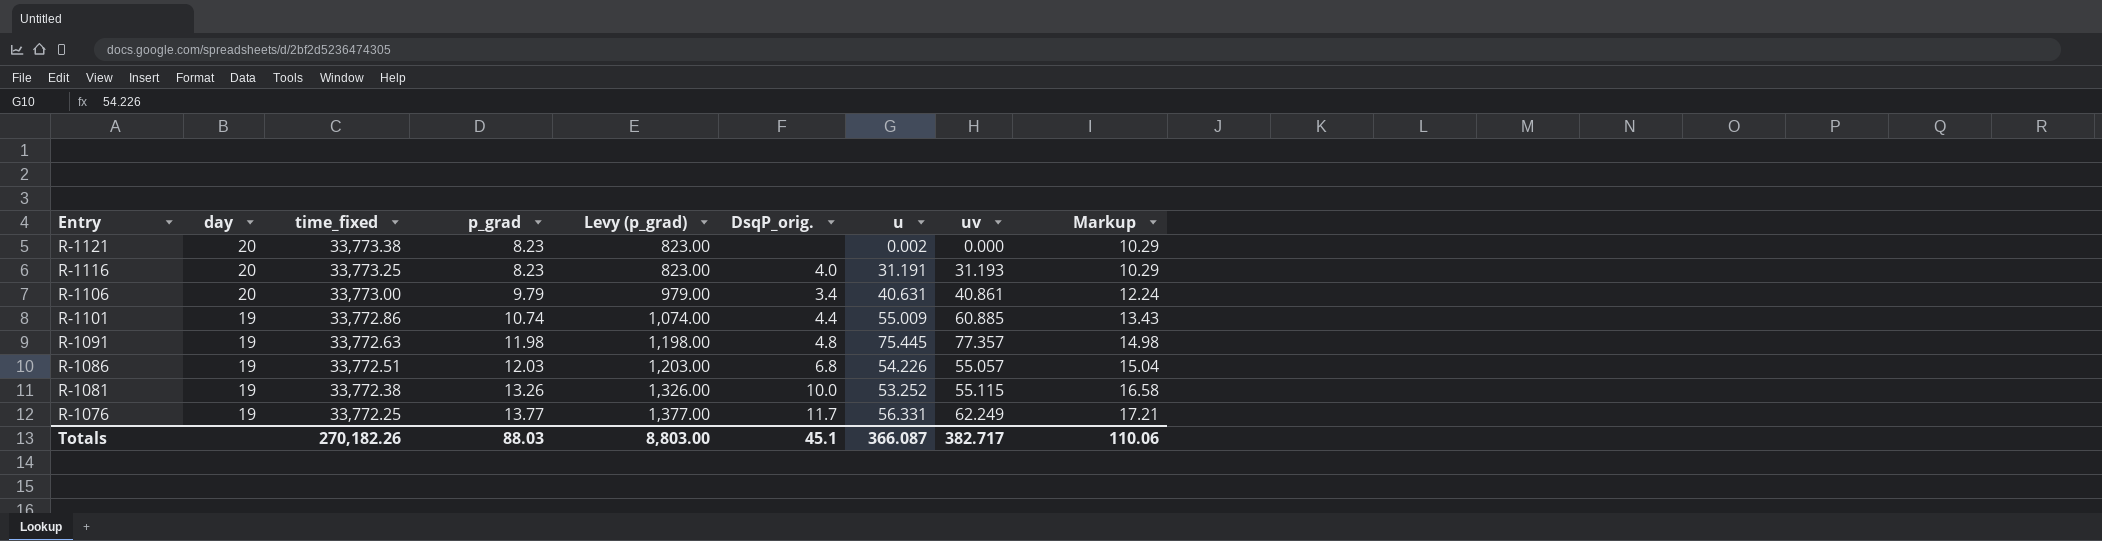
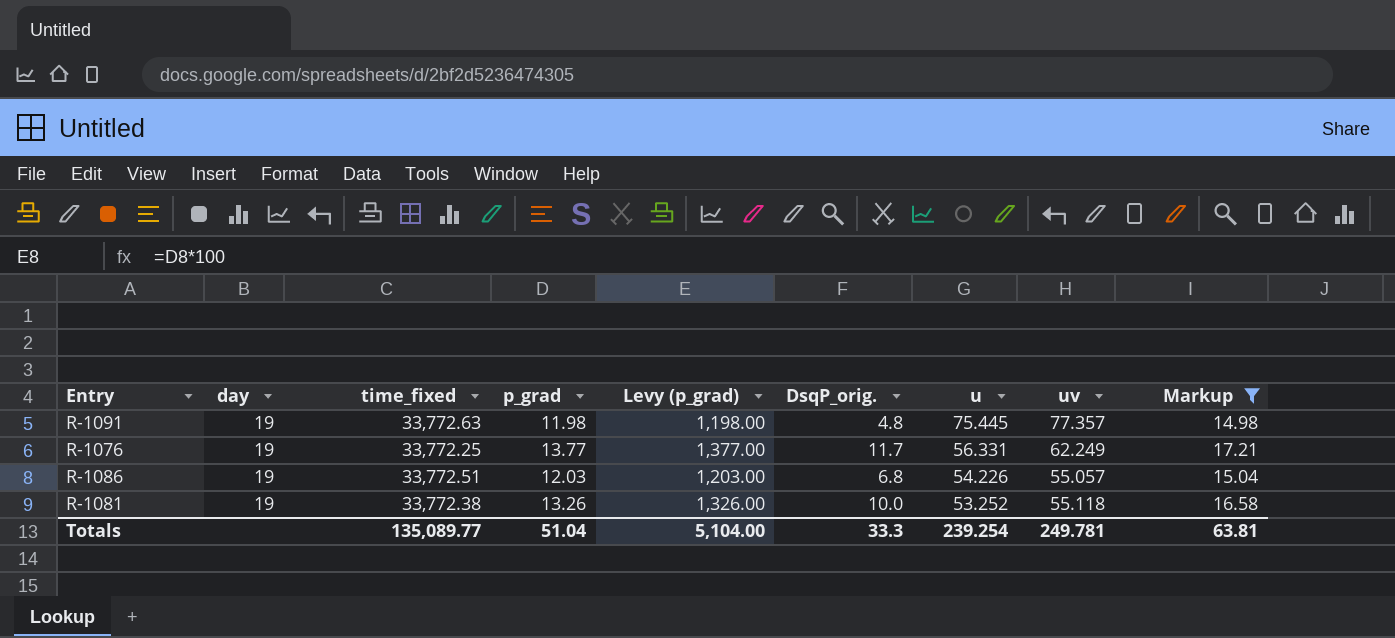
filter: none -> Markup >= 14.98
row order: Entry descending -> u descending
R-1081 | uv: 55.115 -> 55.118
Totals | time_fixed: 270,182.26 -> 135,089.77
Totals | p_grad: 88.03 -> 51.04
Totals | Levy (p_grad): 8,803.00 -> 5,104.00
Totals | DsqP_orig.: 45.1 -> 33.3
Totals | u: 366.087 -> 239.254
Totals | uv: 382.717 -> 249.781
Totals | Markup: 110.06 -> 63.81

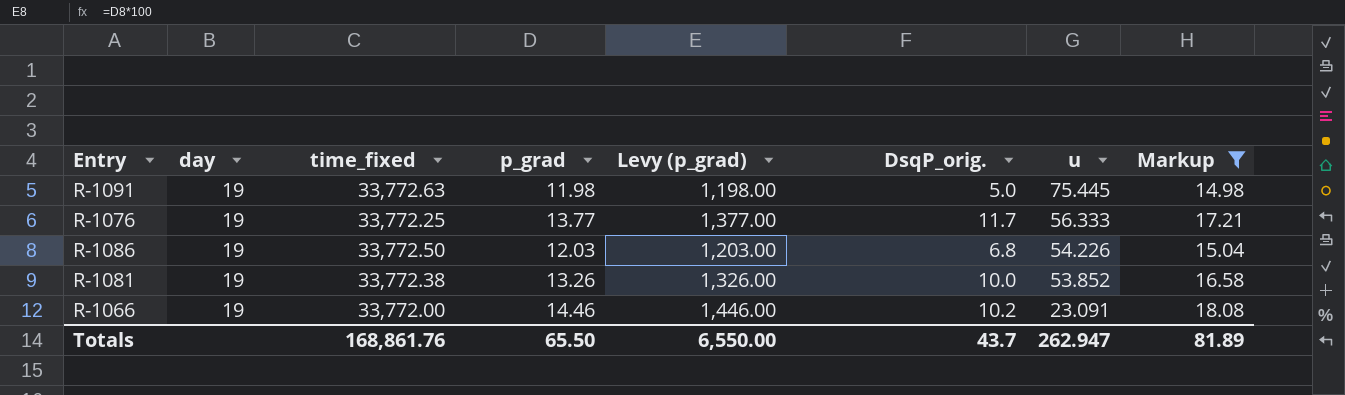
column uv | position: 8 -> none
R-1091 | DsqP_orig.: 4.8 -> 5.0
R-1076 | u: 56.331 -> 56.333
R-1086 | time_fixed: 33,772.51 -> 33,772.50
R-1081 | u: 53.252 -> 53.852
row R-1066: none -> 19 | 33,772.00 | 14.46 | 1,446.00 | 10.2 | 23.091 | 18.08
Totals | time_fixed: 135,089.77 -> 168,861.76
Totals | p_grad: 51.04 -> 65.50
Totals | Levy (p_grad): 5,104.00 -> 6,550.00
Totals | DsqP_orig.: 33.3 -> 43.7
Totals | u: 239.254 -> 262.947
Totals | Markup: 63.81 -> 81.89

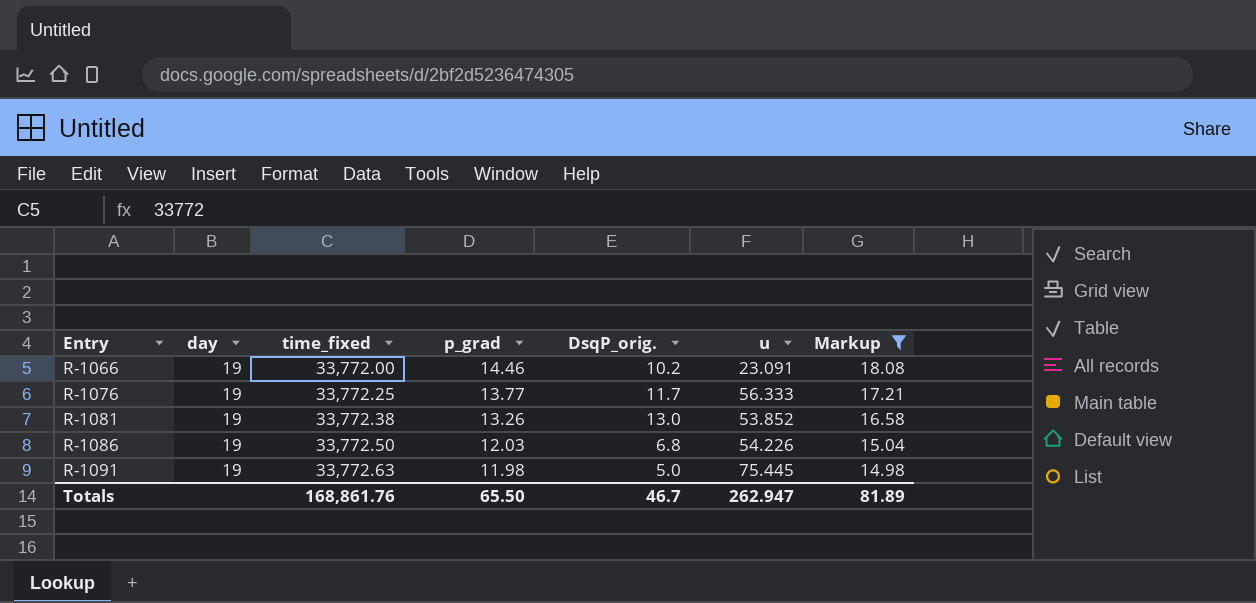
row order: u descending -> Entry ascending
column Levy (p_grad) | formula: [p_grad] * 100 -> none
R-1081 | DsqP_orig.: 10.0 -> 13.0
Totals | DsqP_orig.: 43.7 -> 46.7

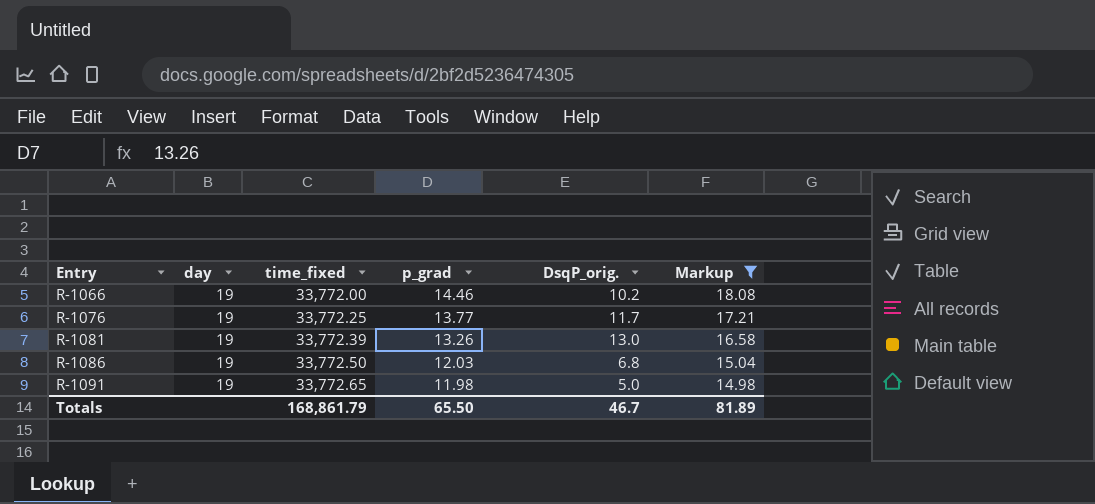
column u | position: 6 -> none
R-1081 | time_fixed: 33,772.38 -> 33,772.39
R-1091 | time_fixed: 33,772.63 -> 33,772.65
Totals | time_fixed: 168,861.76 -> 168,861.79

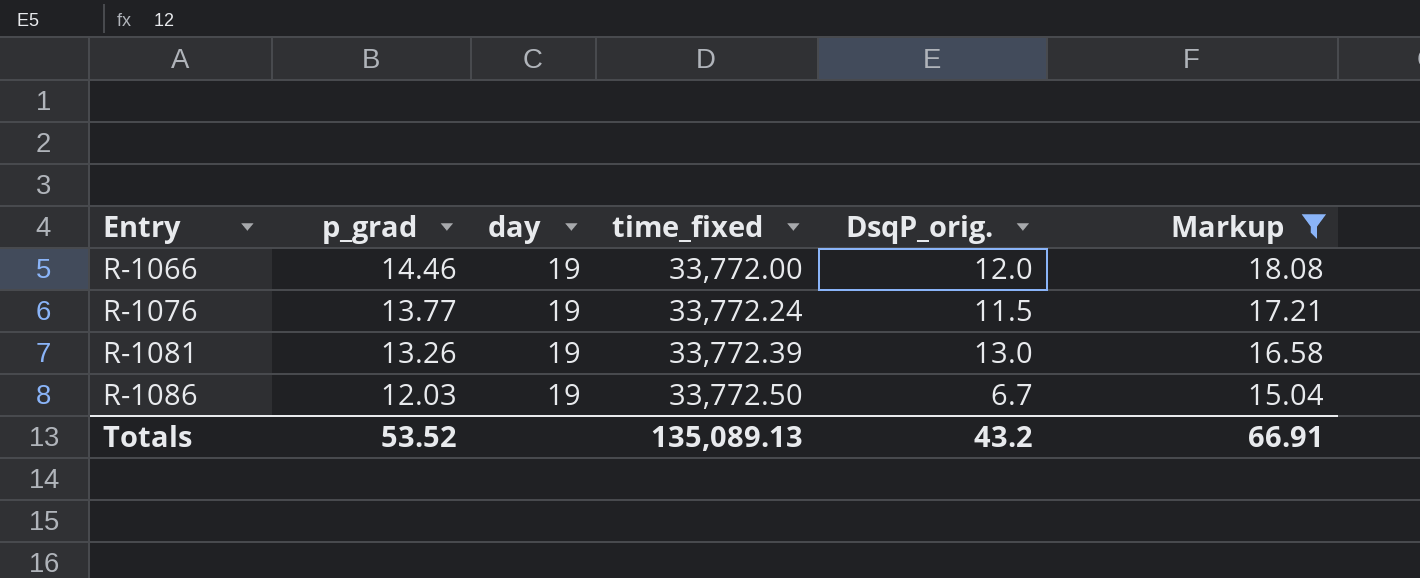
column p_grad | position: 4 -> 2
row R-1091: 19 | 33,772.65 | 11.98 | 5.0 | 14.98 -> none
R-1066 | DsqP_orig.: 10.2 -> 12.0
R-1076 | time_fixed: 33,772.25 -> 33,772.24
R-1076 | DsqP_orig.: 11.7 -> 11.5
R-1086 | DsqP_orig.: 6.8 -> 6.7
Totals | p_grad: 65.50 -> 53.52
Totals | time_fixed: 168,861.79 -> 135,089.13
Totals | DsqP_orig.: 46.7 -> 43.2
Totals | Markup: 81.89 -> 66.91

